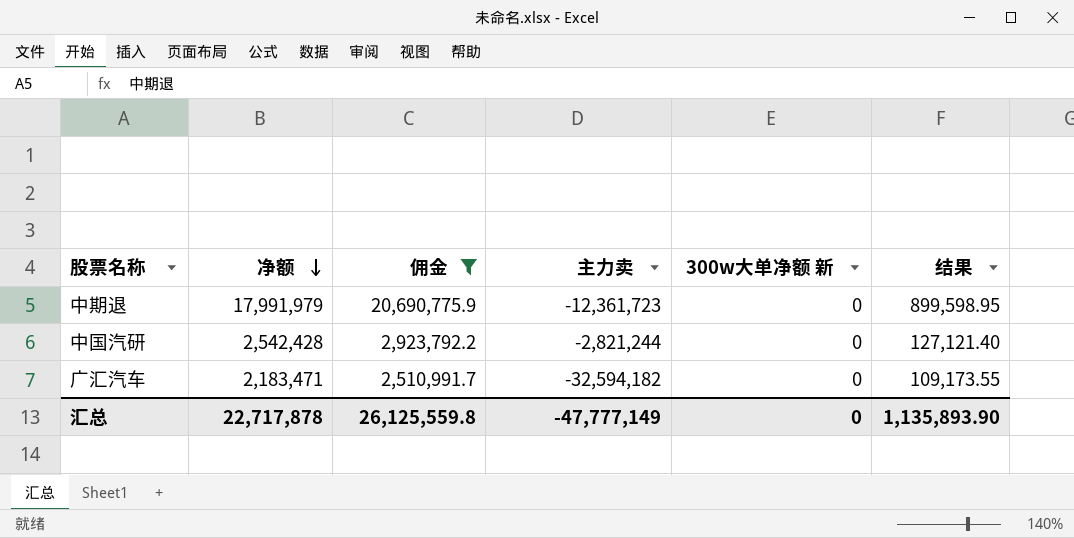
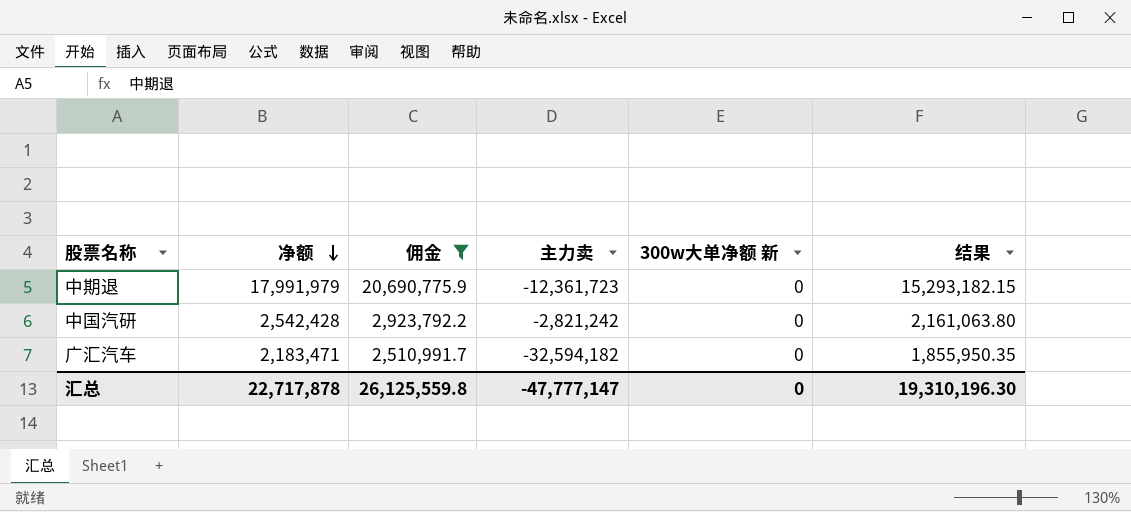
column 结果 | formula: [净额] * 0.05 -> [净额] * 0.85
中国汽研 | 主力卖: -2,821,244 -> -2,821,242
汇总 | 主力卖: -47,777,149 -> -47,777,147
汇总 | 结果: 1,135,893.90 -> 19,310,196.30

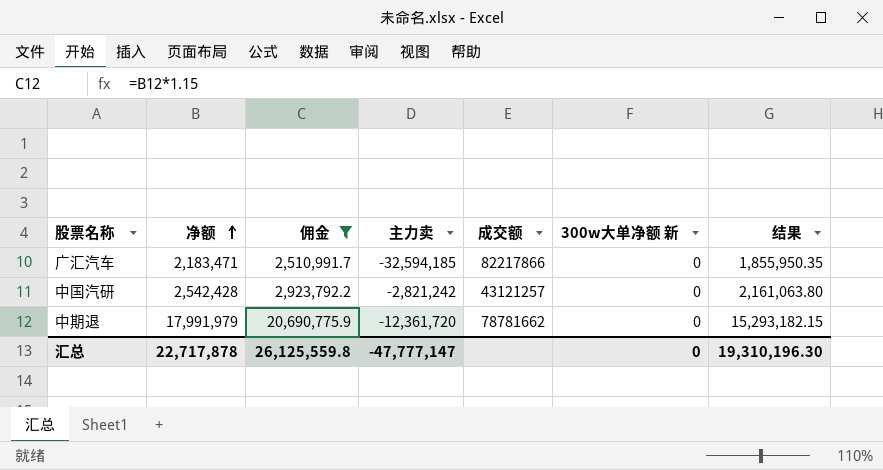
row order: 净额 descending -> 净额 ascending
column 成交额 | position: none -> 5
广汇汽车 | 主力卖: -32,594,182 -> -32,594,185
中期退 | 主力卖: -12,361,723 -> -12,361,720

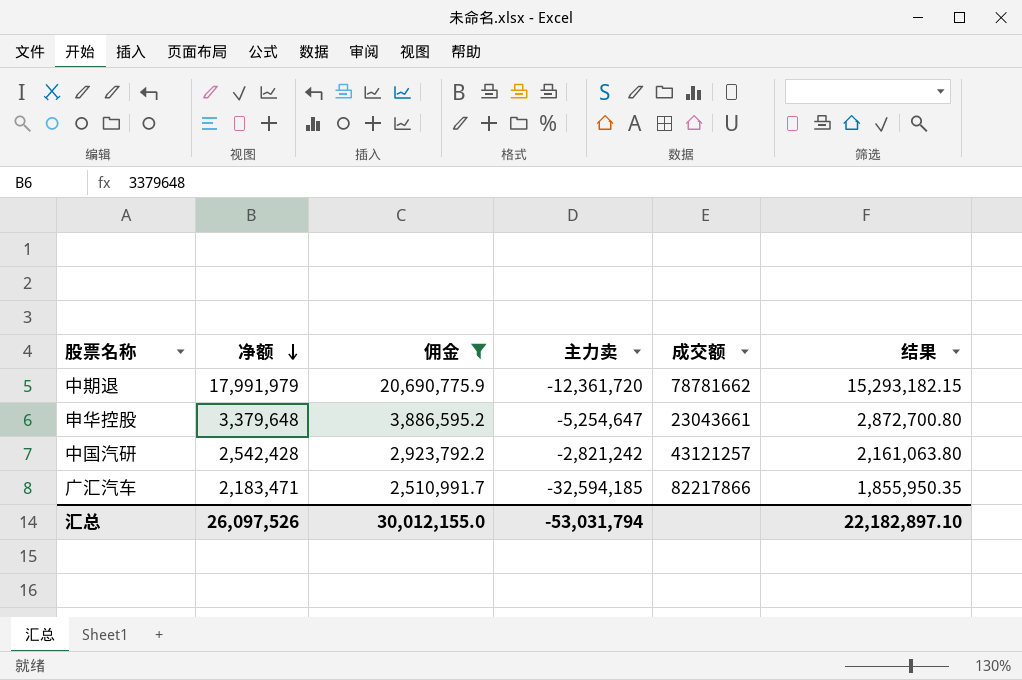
row order: 净额 ascending -> 净额 descending
column 300w大单净额 新 | position: 6 -> none
row 申华控股: none -> 3,379,648 | 3,886,595.2 | -5,254,647 | 23043661 | 2,872,700.80
汇总 | 净额: 22,717,878 -> 26,097,526
汇总 | 佣金: 26,125,559.8 -> 30,012,155.0
汇总 | 主力卖: -47,777,147 -> -53,031,794
汇总 | 结果: 19,310,196.30 -> 22,182,897.10

